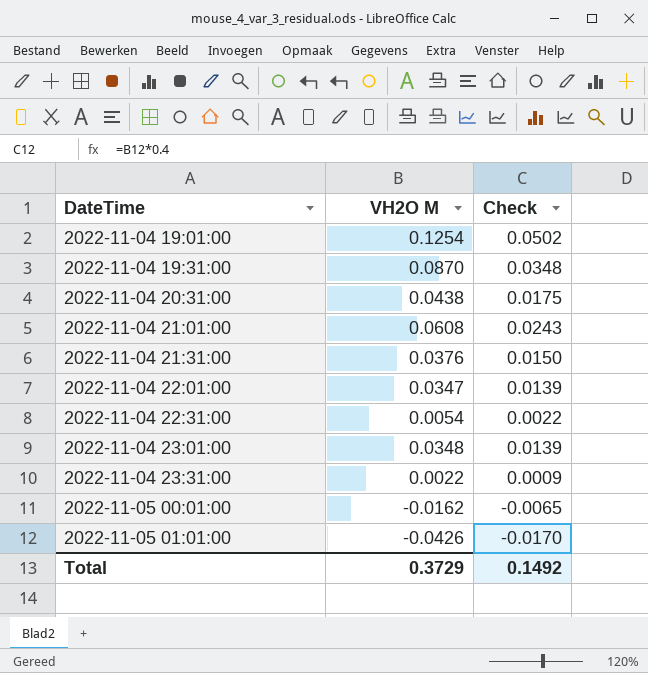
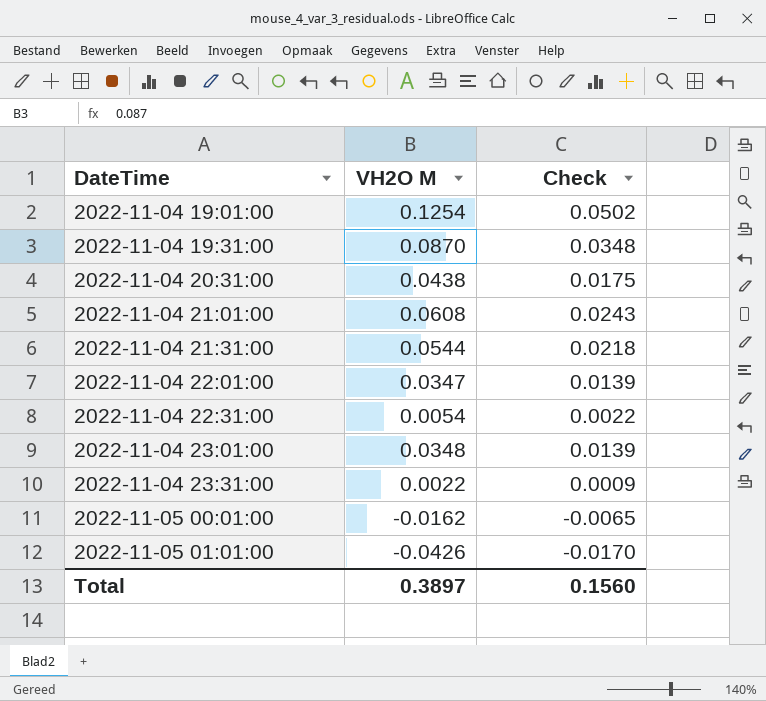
2022-11-04 21:31:00 | VH2O M: 0.0376 -> 0.0544
2022-11-04 21:31:00 | Check: 0.0150 -> 0.0218
Total | VH2O M: 0.3729 -> 0.3897
Total | Check: 0.1492 -> 0.1560

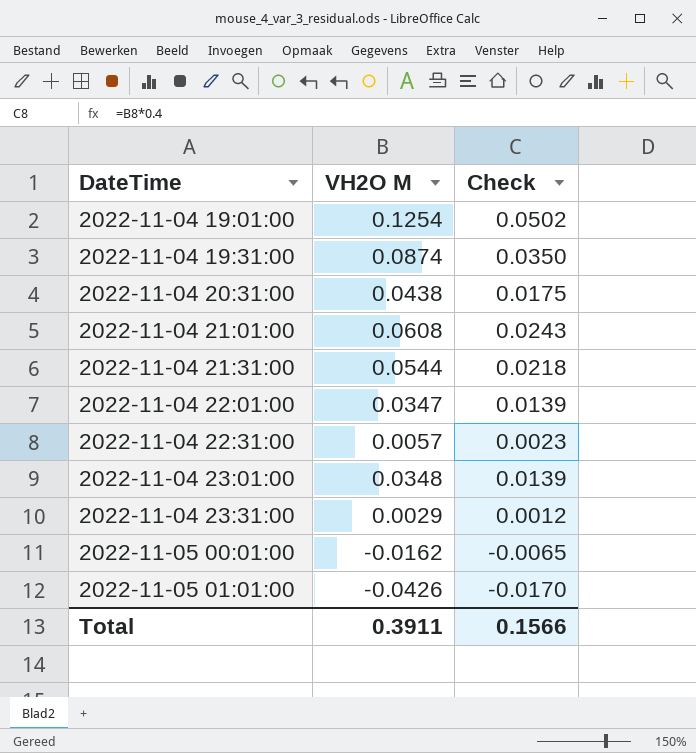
2022-11-04 19:31:00 | VH2O M: 0.0870 -> 0.0874
2022-11-04 19:31:00 | Check: 0.0348 -> 0.0350
2022-11-04 22:31:00 | VH2O M: 0.0054 -> 0.0057
2022-11-04 22:31:00 | Check: 0.0022 -> 0.0023
2022-11-04 23:31:00 | VH2O M: 0.0022 -> 0.0029
2022-11-04 23:31:00 | Check: 0.0009 -> 0.0012
Total | VH2O M: 0.3897 -> 0.3911
Total | Check: 0.1560 -> 0.1566

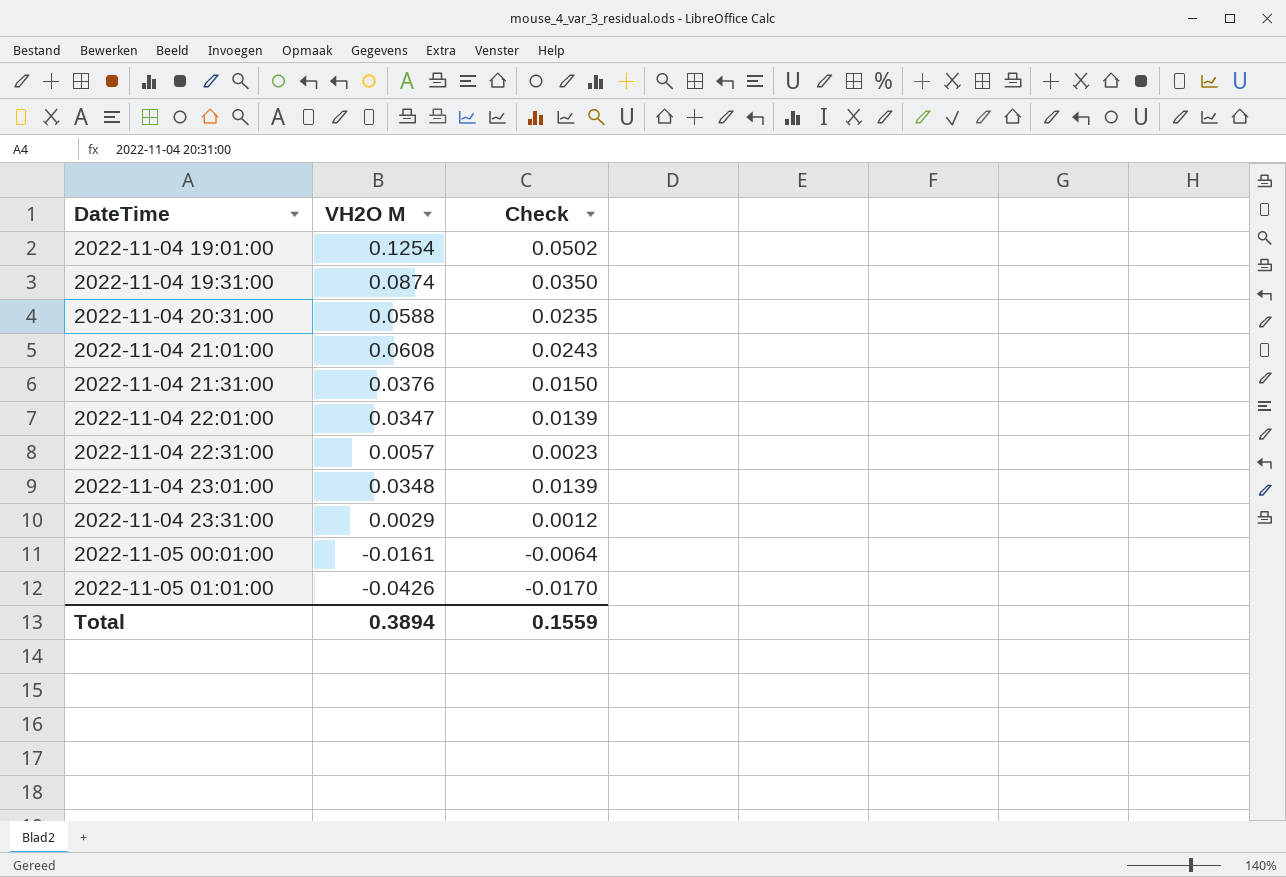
2022-11-04 20:31:00 | VH2O M: 0.0438 -> 0.0588
2022-11-04 20:31:00 | Check: 0.0175 -> 0.0235
2022-11-04 21:31:00 | VH2O M: 0.0544 -> 0.0376
2022-11-04 21:31:00 | Check: 0.0218 -> 0.0150
2022-11-05 00:01:00 | VH2O M: -0.0162 -> -0.0161
2022-11-05 00:01:00 | Check: -0.0065 -> -0.0064
Total | VH2O M: 0.3911 -> 0.3894
Total | Check: 0.1566 -> 0.1559

